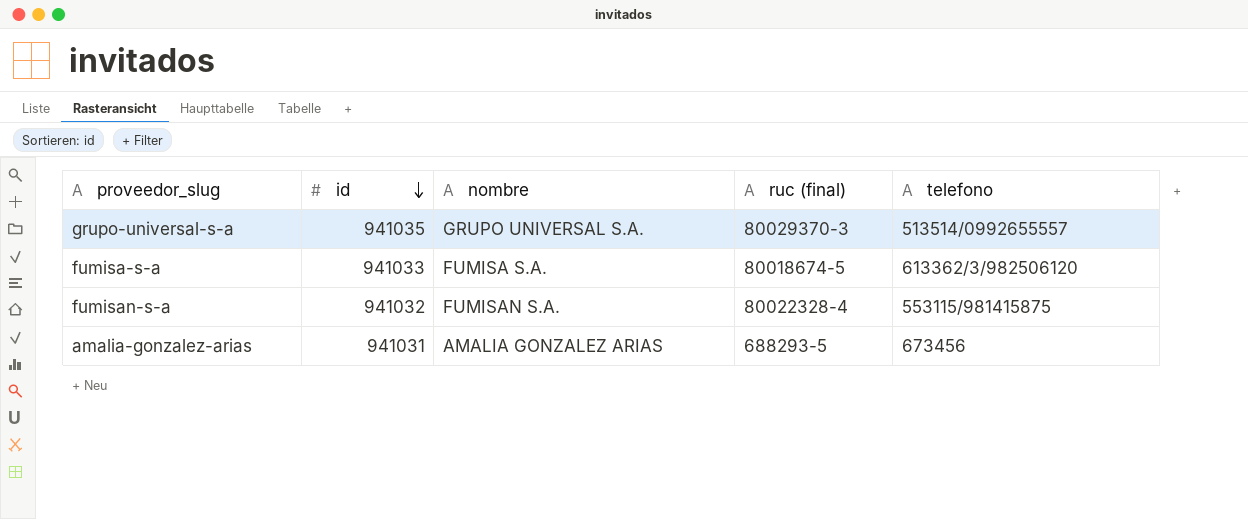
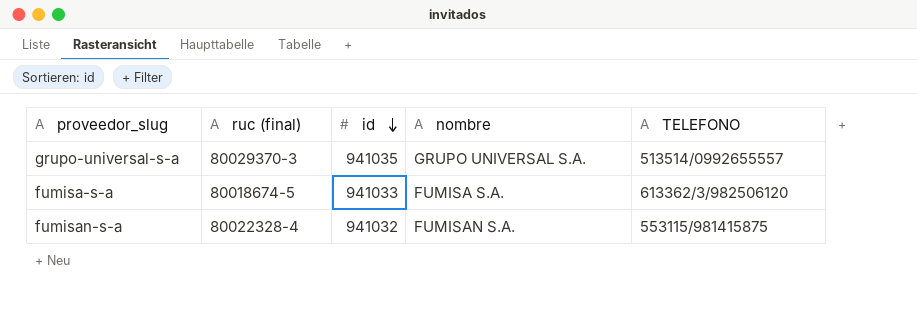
column ruc (final) | position: 4 -> 2
column name: telefono -> TELEFONO
row amalia-gonzalez-arias: 941031 | AMALIA GONZALEZ ARIAS | 688293-5 | 673456 -> none

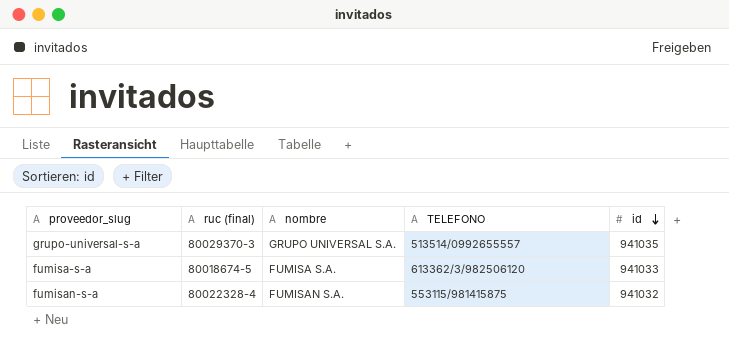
column id | position: 3 -> 5

